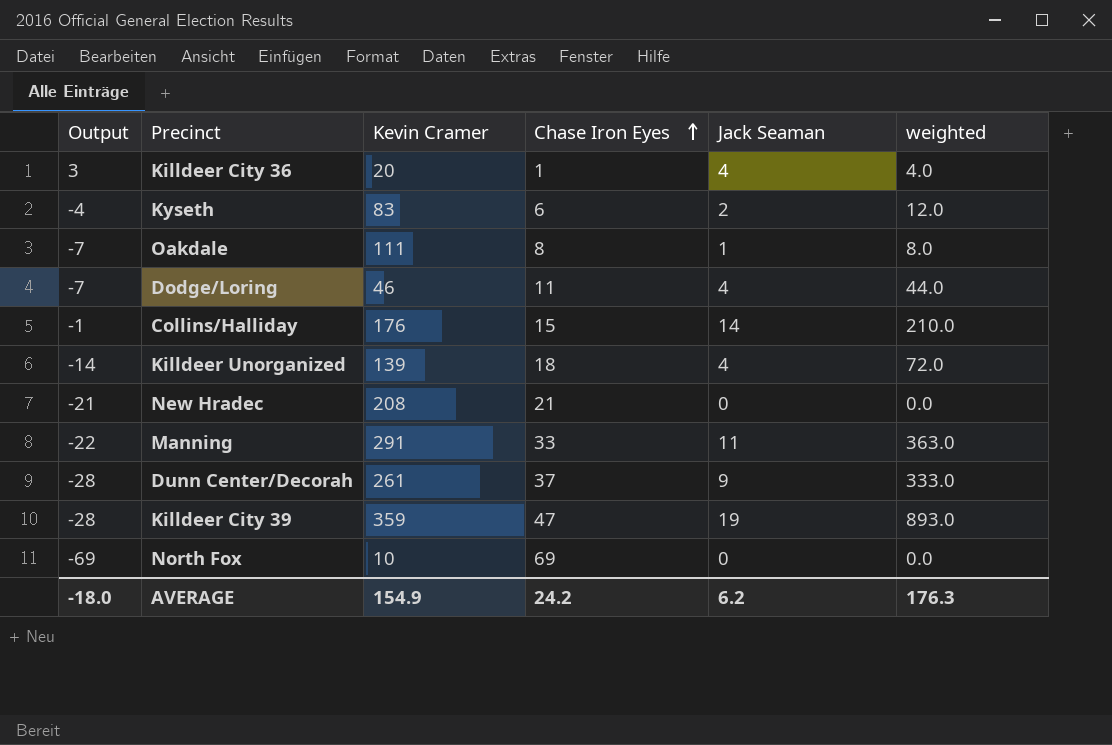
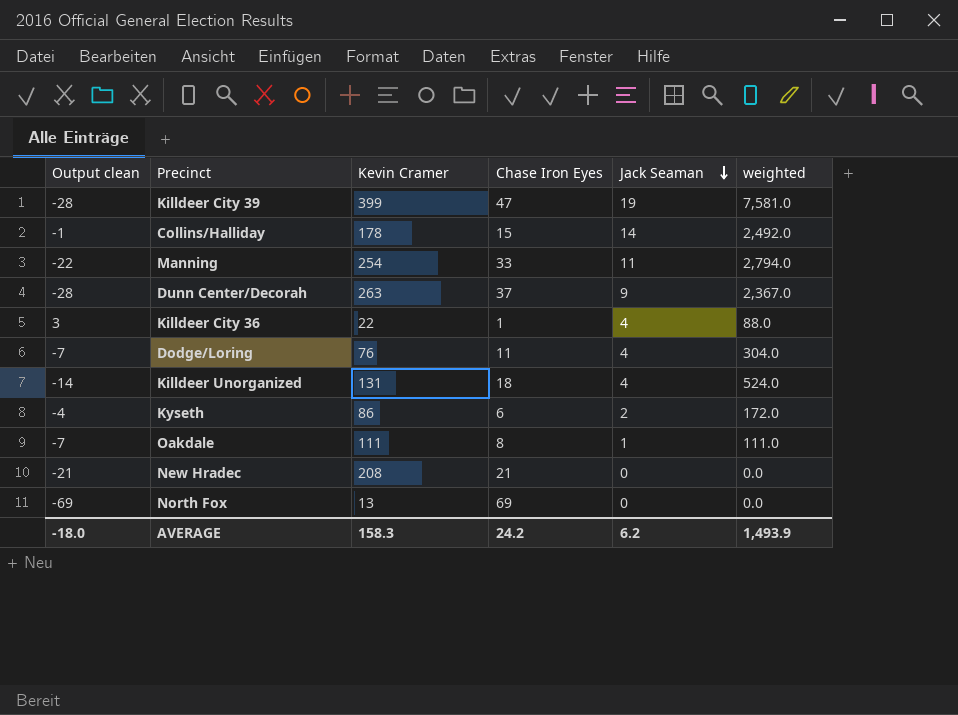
row order: Chase Iron Eyes ascending -> Jack Seaman descending
column name: Output -> Output clean
column weighted | formula: [Chase Iron Eyes] * [Jack Seaman] -> [Kevin Cramer] * [Jack Seaman]
Killdeer City 39 | Kevin Cramer: 359 -> 399
Collins/Halliday | Kevin Cramer: 176 -> 178
Manning | Kevin Cramer: 291 -> 254
Dunn Center/Decorah | Kevin Cramer: 261 -> 263
Killdeer City 36 | Kevin Cramer: 20 -> 22
Dodge/Loring | Kevin Cramer: 46 -> 76
Killdeer Unorganized | Kevin Cramer: 139 -> 131
Kyseth | Kevin Cramer: 83 -> 86
North Fox | Kevin Cramer: 10 -> 13
AVERAGE | Kevin Cramer: 154.9 -> 158.3
AVERAGE | weighted: 176.3 -> 1,493.9

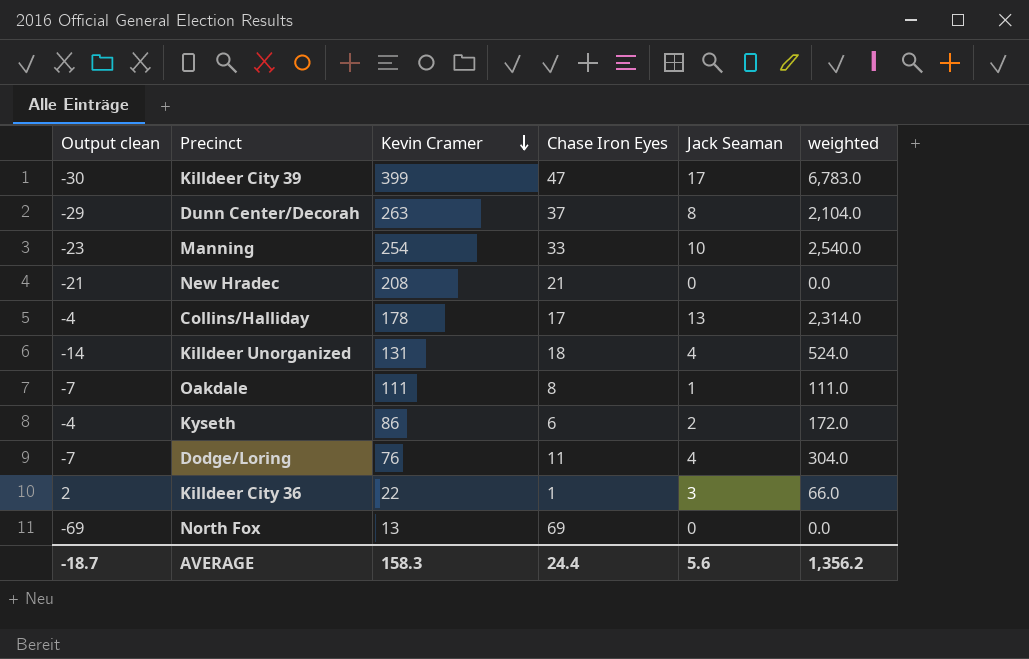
row order: Jack Seaman descending -> Kevin Cramer descending
Killdeer City 39 | Output clean: -28 -> -30
Killdeer City 39 | Jack Seaman: 19 -> 17
Killdeer City 39 | weighted: 7,581.0 -> 6,783.0
Dunn Center/Decorah | Output clean: -28 -> -29
Dunn Center/Decorah | Jack Seaman: 9 -> 8
Dunn Center/Decorah | weighted: 2,367.0 -> 2,104.0
Manning | Output clean: -22 -> -23
Manning | Jack Seaman: 11 -> 10
Manning | weighted: 2,794.0 -> 2,540.0
Collins/Halliday | Output clean: -1 -> -4
Collins/Halliday | Chase Iron Eyes: 15 -> 17
Collins/Halliday | Jack Seaman: 14 -> 13
Collins/Halliday | weighted: 2,492.0 -> 2,314.0
Killdeer City 36 | Output clean: 3 -> 2
Killdeer City 36 | Jack Seaman: 4 -> 3
Killdeer City 36 | weighted: 88.0 -> 66.0
AVERAGE | Output clean: -18.0 -> -18.7
AVERAGE | Chase Iron Eyes: 24.2 -> 24.4
AVERAGE | Jack Seaman: 6.2 -> 5.6
AVERAGE | weighted: 1,493.9 -> 1,356.2

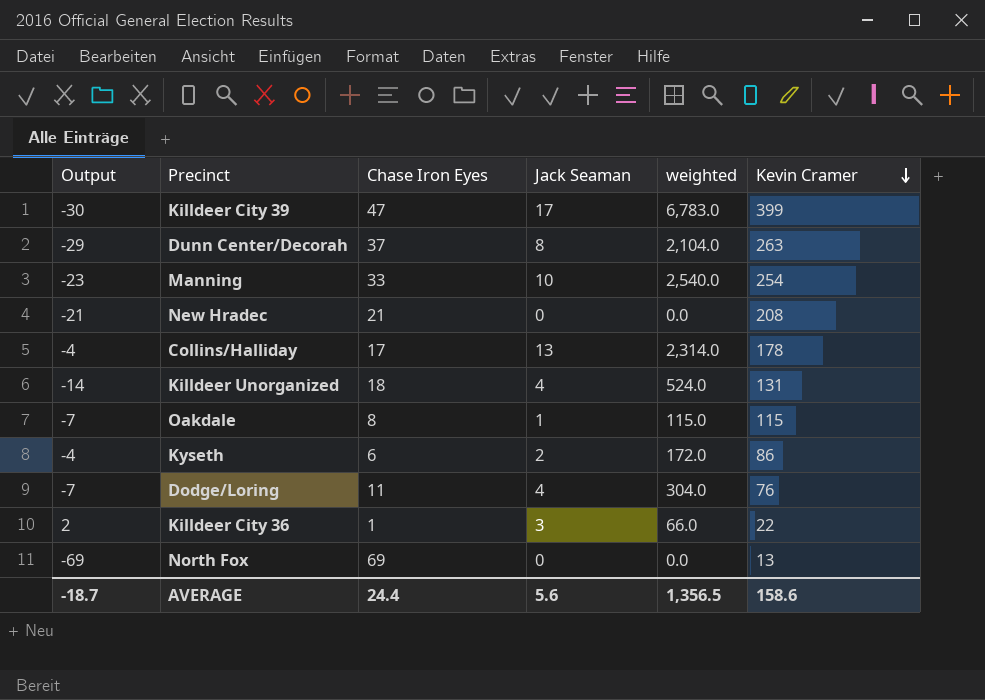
column name: Output clean -> Output
column Kevin Cramer | position: 3 -> 6
Oakdale | weighted: 111.0 -> 115.0
Oakdale | Kevin Cramer: 111 -> 115
AVERAGE | weighted: 1,356.2 -> 1,356.5
AVERAGE | Kevin Cramer: 158.3 -> 158.6

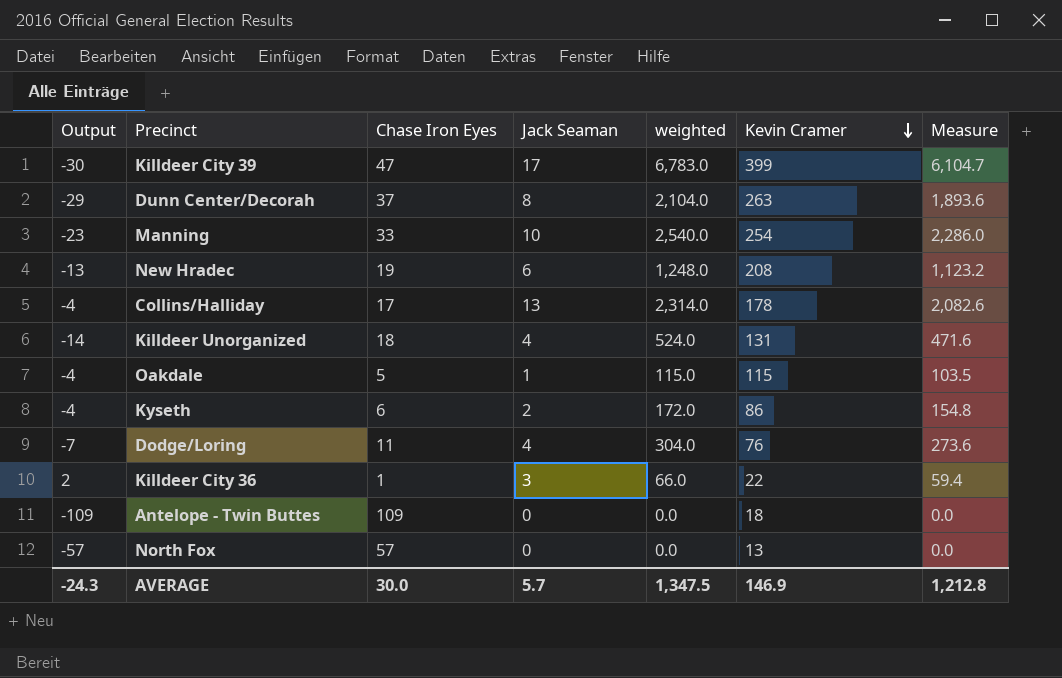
column Measure | formula: none -> [weighted] * 0.9
New Hradec | Output: -21 -> -13
New Hradec | Chase Iron Eyes: 21 -> 19
New Hradec | Jack Seaman: 0 -> 6
New Hradec | weighted: 0.0 -> 1,248.0
Oakdale | Output: -7 -> -4
Oakdale | Chase Iron Eyes: 8 -> 5
row Antelope - Twin Buttes: none -> -109 | 109 | 0 | 0.0 | 18 | 0.0
North Fox | Output: -69 -> -57
North Fox | Chase Iron Eyes: 69 -> 57
AVERAGE | Output: -18.7 -> -24.3
AVERAGE | Chase Iron Eyes: 24.4 -> 30.0
AVERAGE | Jack Seaman: 5.6 -> 5.7
AVERAGE | weighted: 1,356.5 -> 1,347.5
AVERAGE | Kevin Cramer: 158.6 -> 146.9

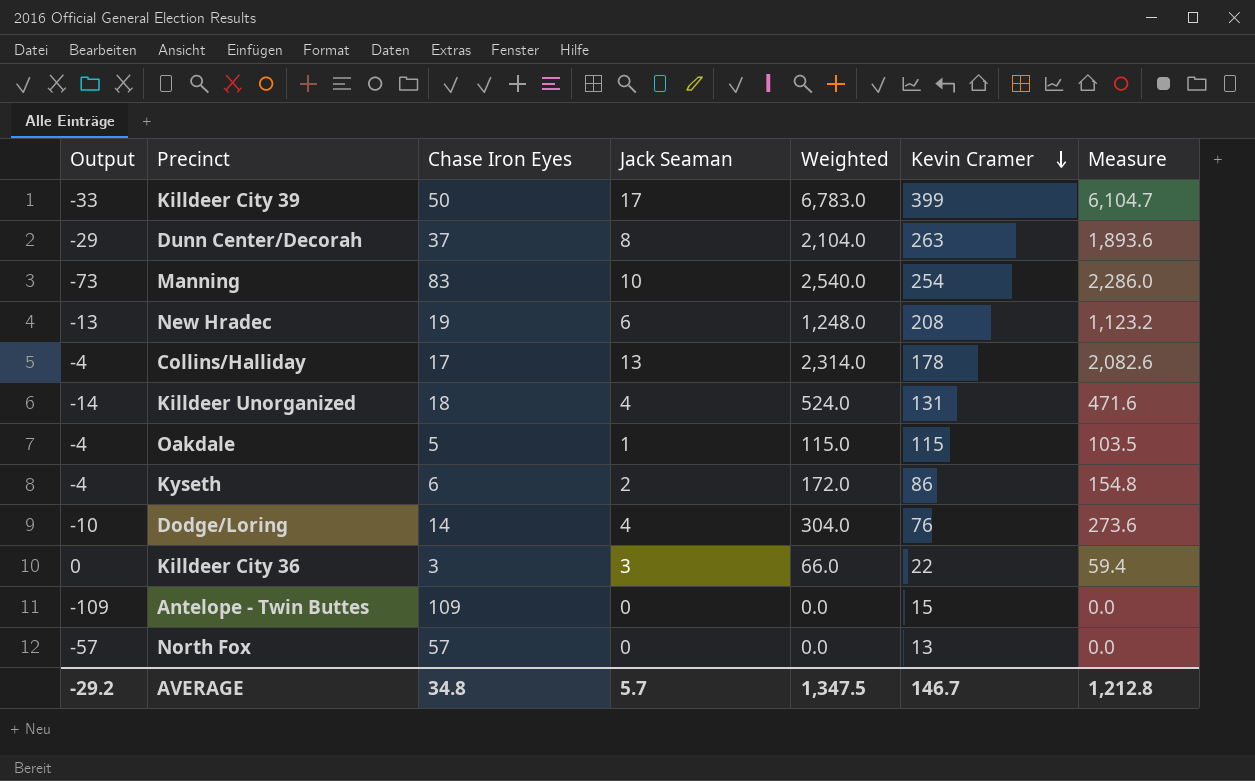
column name: weighted -> Weighted
Killdeer City 39 | Output: -30 -> -33
Killdeer City 39 | Chase Iron Eyes: 47 -> 50
Manning | Output: -23 -> -73
Manning | Chase Iron Eyes: 33 -> 83
Dodge/Loring | Output: -7 -> -10
Dodge/Loring | Chase Iron Eyes: 11 -> 14
Killdeer City 36 | Output: 2 -> 0
Killdeer City 36 | Chase Iron Eyes: 1 -> 3
Antelope - Twin Buttes | Kevin Cramer: 18 -> 15
AVERAGE | Output: -24.3 -> -29.2
AVERAGE | Chase Iron Eyes: 30.0 -> 34.8
AVERAGE | Kevin Cramer: 146.9 -> 146.7

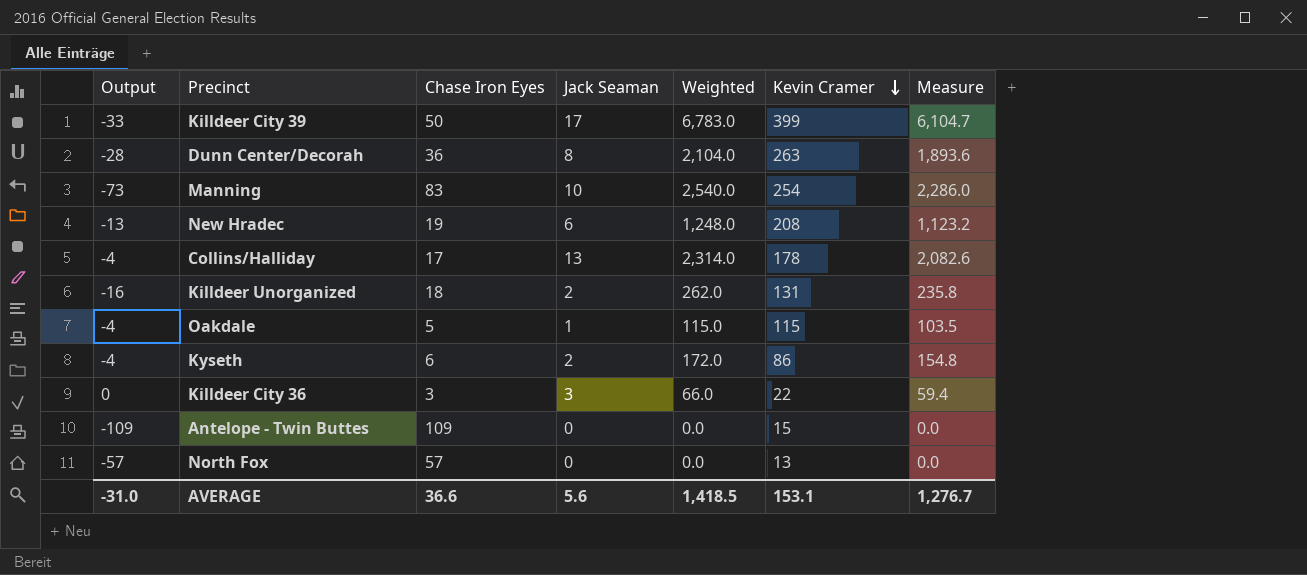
row Dodge/Loring: -10 | 14 | 4 | 304.0 | 76 | 273.6 -> none
Dunn Center/Decorah | Output: -29 -> -28
Dunn Center/Decorah | Chase Iron Eyes: 37 -> 36
Killdeer Unorganized | Output: -14 -> -16
Killdeer Unorganized | Jack Seaman: 4 -> 2
Killdeer Unorganized | Weighted: 524.0 -> 262.0
Killdeer Unorganized | Measure: 471.6 -> 235.8
AVERAGE | Output: -29.2 -> -31.0
AVERAGE | Chase Iron Eyes: 34.8 -> 36.6
AVERAGE | Jack Seaman: 5.7 -> 5.6
AVERAGE | Weighted: 1,347.5 -> 1,418.5
AVERAGE | Kevin Cramer: 146.7 -> 153.1
AVERAGE | Measure: 1,212.8 -> 1,276.7

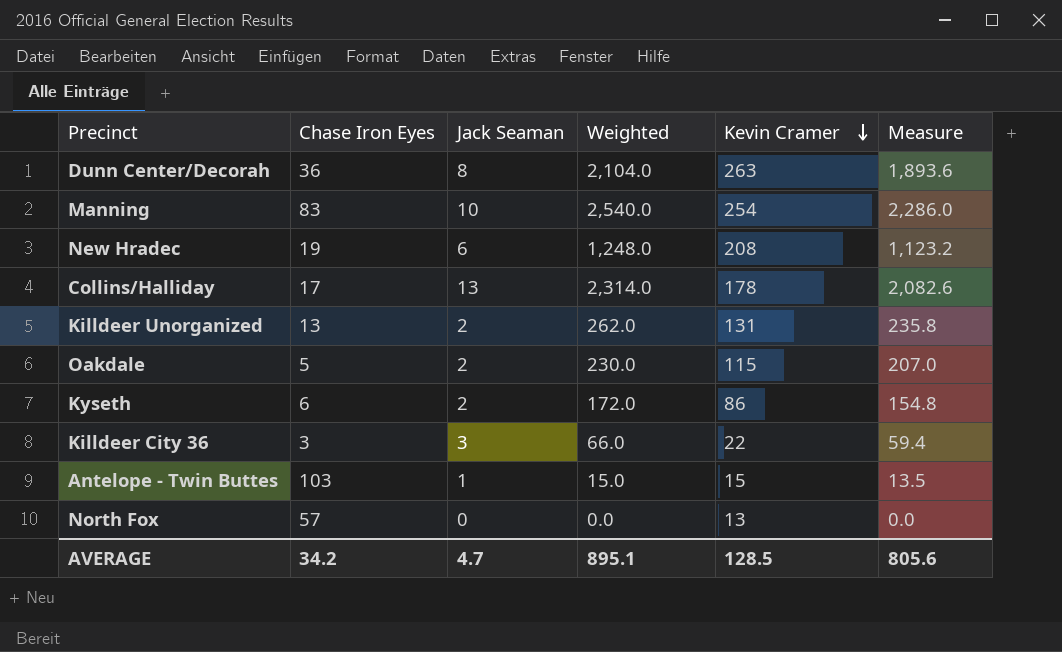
column Output | formula: [Jack Seaman] - [Chase Iron Eyes] -> none
row Killdeer City 39: -33 | 50 | 17 | 6,783.0 | 399 | 6,104.7 -> none
Killdeer Unorganized | Chase Iron Eyes: 18 -> 13
Oakdale | Jack Seaman: 1 -> 2
Oakdale | Weighted: 115.0 -> 230.0
Oakdale | Measure: 103.5 -> 207.0
Antelope - Twin Buttes | Chase Iron Eyes: 109 -> 103
Antelope - Twin Buttes | Jack Seaman: 0 -> 1
Antelope - Twin Buttes | Weighted: 0.0 -> 15.0
Antelope - Twin Buttes | Measure: 0.0 -> 13.5
AVERAGE | Chase Iron Eyes: 36.6 -> 34.2
AVERAGE | Jack Seaman: 5.6 -> 4.7
AVERAGE | Weighted: 1,418.5 -> 895.1
AVERAGE | Kevin Cramer: 153.1 -> 128.5
AVERAGE | Measure: 1,276.7 -> 805.6

